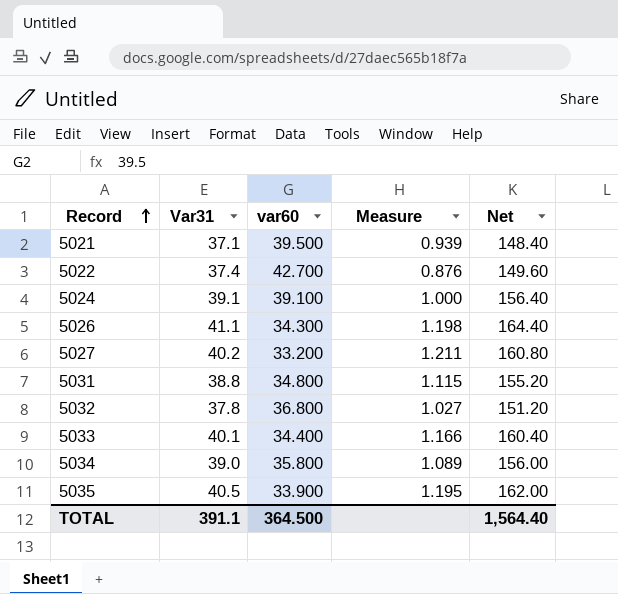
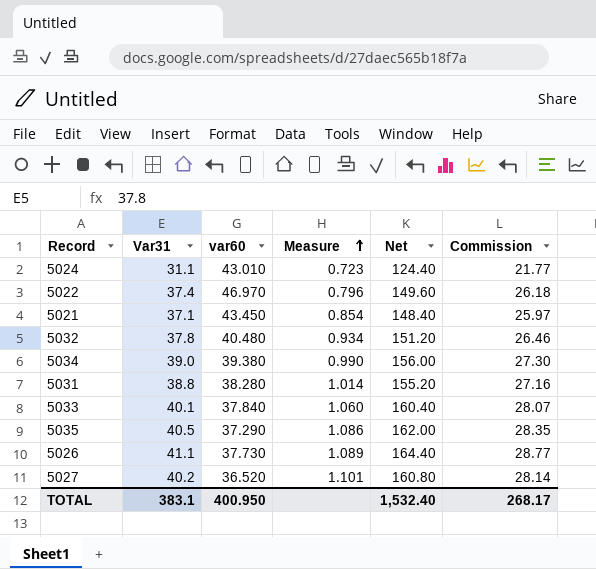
row order: Record ascending -> Measure ascending
column Commission | formula: none -> [Var31] * 0.7
5024 | Var31: 39.1 -> 31.1
5024 | var60: 39.100 -> 43.010
5024 | Measure: 1.000 -> 0.723
5024 | Net: 156.40 -> 124.40
5022 | var60: 42.700 -> 46.970
5022 | Measure: 0.876 -> 0.796
5021 | var60: 39.500 -> 43.450
5021 | Measure: 0.939 -> 0.854
5032 | var60: 36.800 -> 40.480
5032 | Measure: 1.027 -> 0.934
5034 | var60: 35.800 -> 39.380
5034 | Measure: 1.089 -> 0.990
5031 | var60: 34.800 -> 38.280
5031 | Measure: 1.115 -> 1.014
5033 | var60: 34.400 -> 37.840
5033 | Measure: 1.166 -> 1.060
5035 | var60: 33.900 -> 37.290
5035 | Measure: 1.195 -> 1.086
5026 | var60: 34.300 -> 37.730
5026 | Measure: 1.198 -> 1.089
5027 | var60: 33.200 -> 36.520
5027 | Measure: 1.211 -> 1.101
TOTAL | Var31: 391.1 -> 383.1
TOTAL | var60: 364.500 -> 400.950
TOTAL | Net: 1,564.40 -> 1,532.40

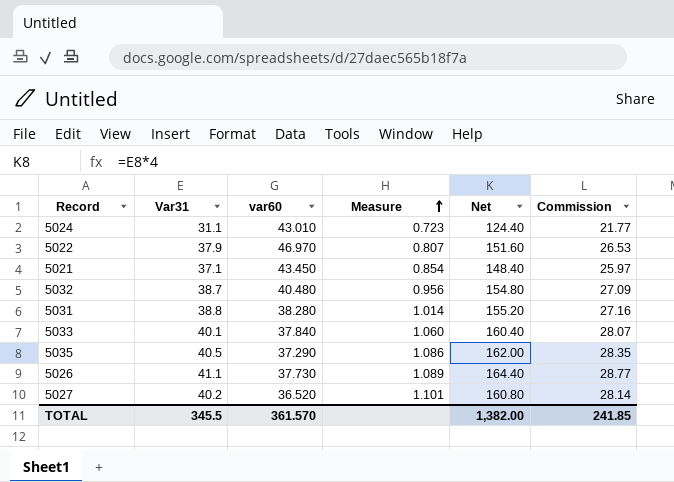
row 5034: 39.0 | 39.380 | 0.990 | 156.00 | 27.30 -> none
5022 | Var31: 37.4 -> 37.9
5022 | Measure: 0.796 -> 0.807
5022 | Net: 149.60 -> 151.60
5022 | Commission: 26.18 -> 26.53
5032 | Var31: 37.8 -> 38.7
5032 | Measure: 0.934 -> 0.956
5032 | Net: 151.20 -> 154.80
5032 | Commission: 26.46 -> 27.09
TOTAL | Var31: 383.1 -> 345.5
TOTAL | var60: 400.950 -> 361.570
TOTAL | Net: 1,532.40 -> 1,382.00
TOTAL | Commission: 268.17 -> 241.85

